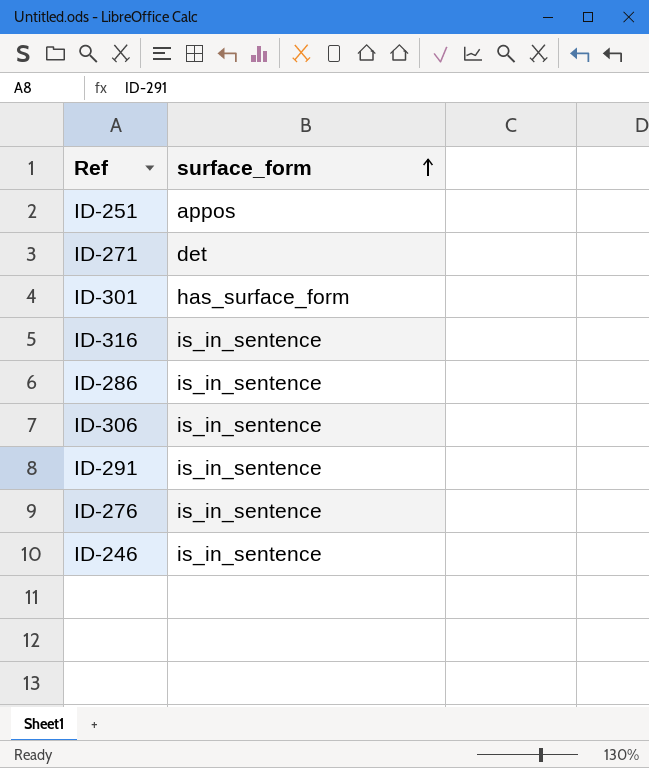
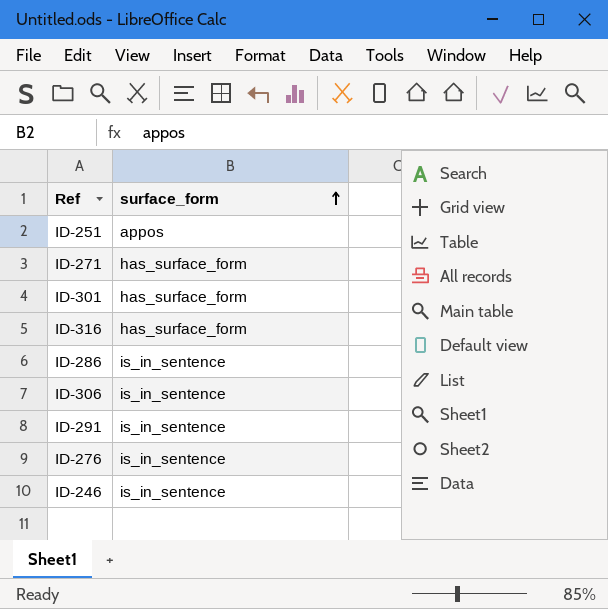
ID-271 | surface_form: det -> has_surface_form
ID-316 | surface_form: is_in_sentence -> has_surface_form

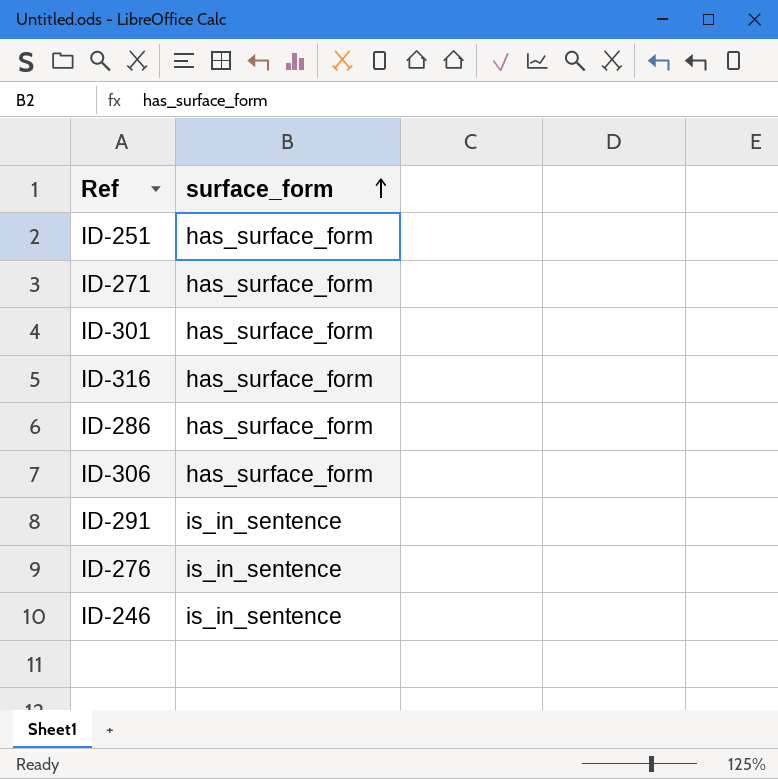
ID-251 | surface_form: appos -> has_surface_form
ID-286 | surface_form: is_in_sentence -> has_surface_form
ID-306 | surface_form: is_in_sentence -> has_surface_form

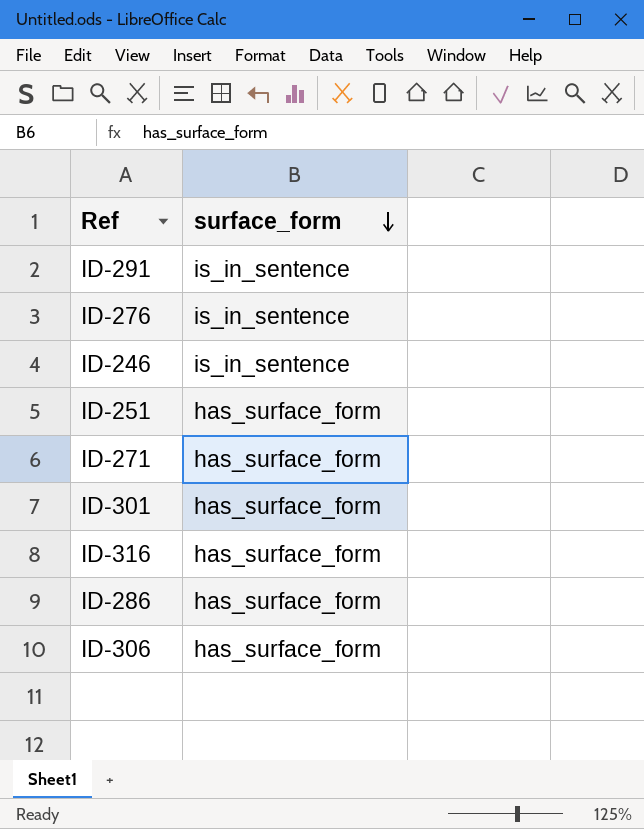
row order: surface_form ascending -> surface_form descending

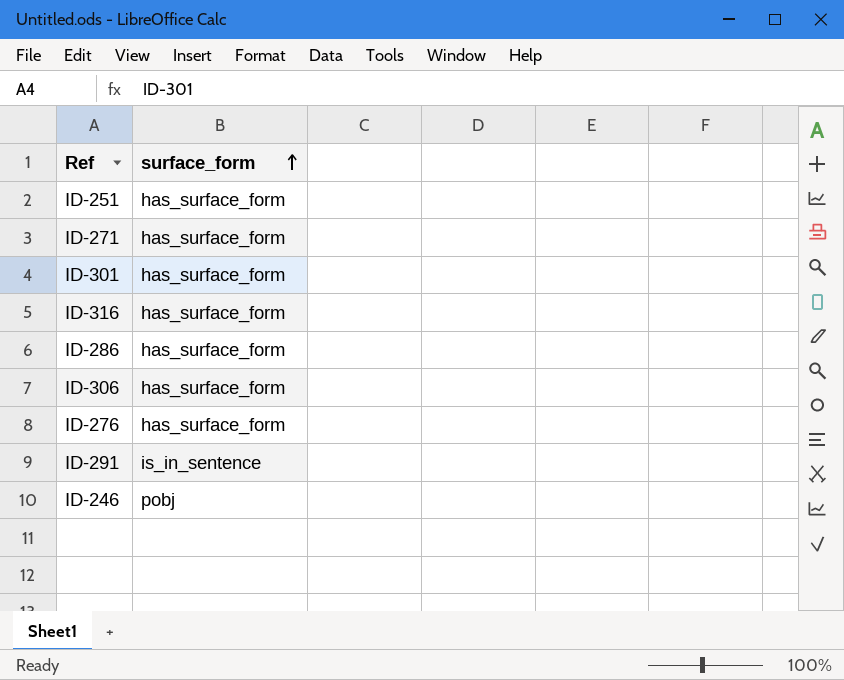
row order: surface_form descending -> surface_form ascending
ID-276 | surface_form: is_in_sentence -> has_surface_form
ID-246 | surface_form: is_in_sentence -> pobj

